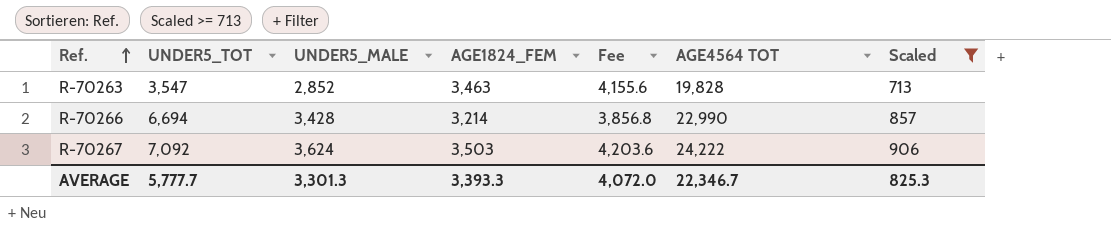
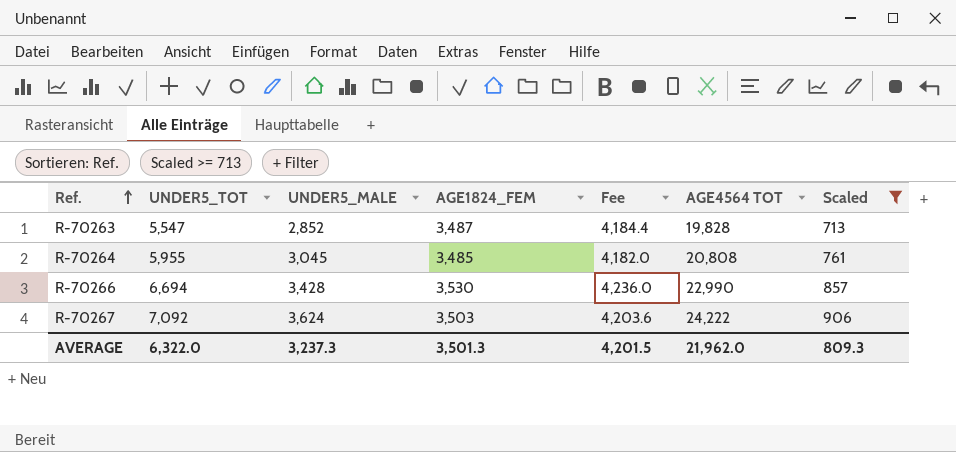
R-70263 | UNDER5_TOT: 3,547 -> 5,547
R-70263 | AGE1824_FEM: 3,463 -> 3,487
R-70263 | Fee: 4,155.6 -> 4,184.4
row R-70264: none -> 5,955 | 3,045 | 3,485 | 4,182.0 | 20,808 | 761
R-70266 | AGE1824_FEM: 3,214 -> 3,530
R-70266 | Fee: 3,856.8 -> 4,236.0
AVERAGE | UNDER5_TOT: 5,777.7 -> 6,322.0
AVERAGE | UNDER5_MALE: 3,301.3 -> 3,237.3
AVERAGE | AGE1824_FEM: 3,393.3 -> 3,501.3
AVERAGE | Fee: 4,072.0 -> 4,201.5
AVERAGE | AGE4564 TOT: 22,346.7 -> 21,962.0
AVERAGE | Scaled: 825.3 -> 809.3

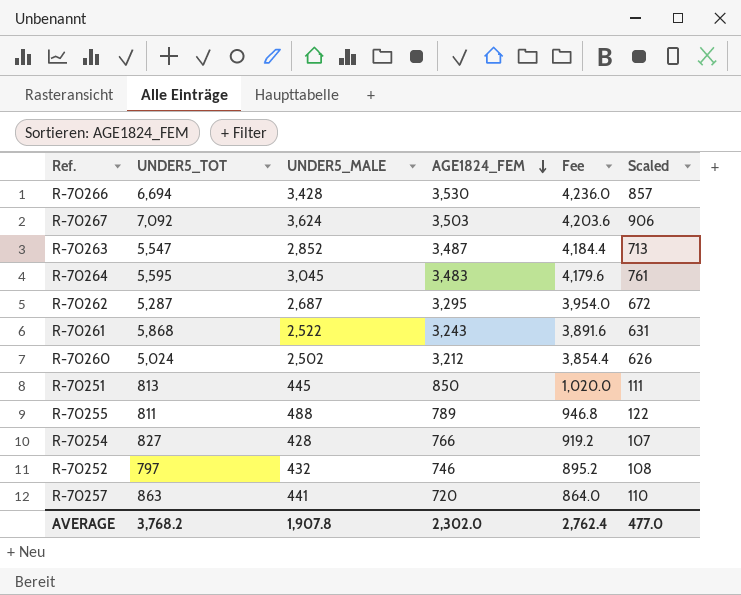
filter: Scaled >= 713 -> none
row order: Ref. ascending -> AGE1824_FEM descending
column AGE4564 TOT | position: 6 -> none
R-70264 | UNDER5_TOT: 5,955 -> 5,595
R-70264 | AGE1824_FEM: 3,485 -> 3,483
R-70264 | Fee: 4,182.0 -> 4,179.6
AVERAGE | UNDER5_TOT: 6,322.0 -> 3,768.2
AVERAGE | UNDER5_MALE: 3,237.3 -> 1,907.8
AVERAGE | AGE1824_FEM: 3,501.3 -> 2,302.0
AVERAGE | Fee: 4,201.5 -> 2,762.4
AVERAGE | Scaled: 809.3 -> 477.0

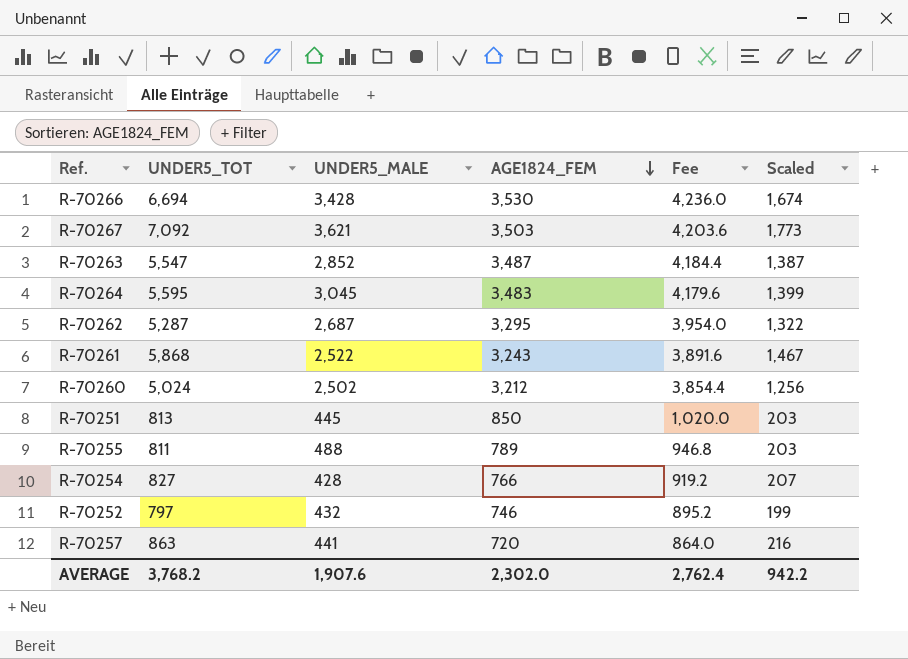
column Scaled | formula: [UNDER5_MALE] * 0.25 -> [UNDER5_TOT] * 0.25
R-70267 | UNDER5_MALE: 3,624 -> 3,621
AVERAGE | UNDER5_MALE: 1,907.8 -> 1,907.6
AVERAGE | Scaled: 477.0 -> 942.2

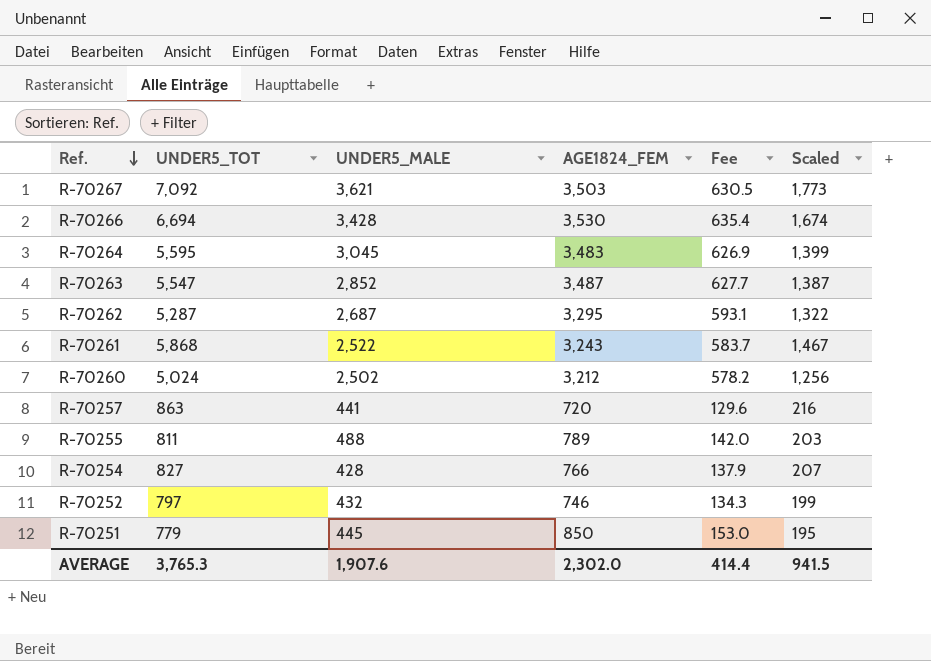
row order: AGE1824_FEM descending -> Ref. descending
column Fee | formula: [AGE1824_FEM] * 1.2 -> [AGE1824_FEM] * 0.18
R-70251 | UNDER5_TOT: 813 -> 779
R-70251 | Scaled: 203 -> 195
AVERAGE | UNDER5_TOT: 3,768.2 -> 3,765.3
AVERAGE | Fee: 2,762.4 -> 414.4
AVERAGE | Scaled: 942.2 -> 941.5

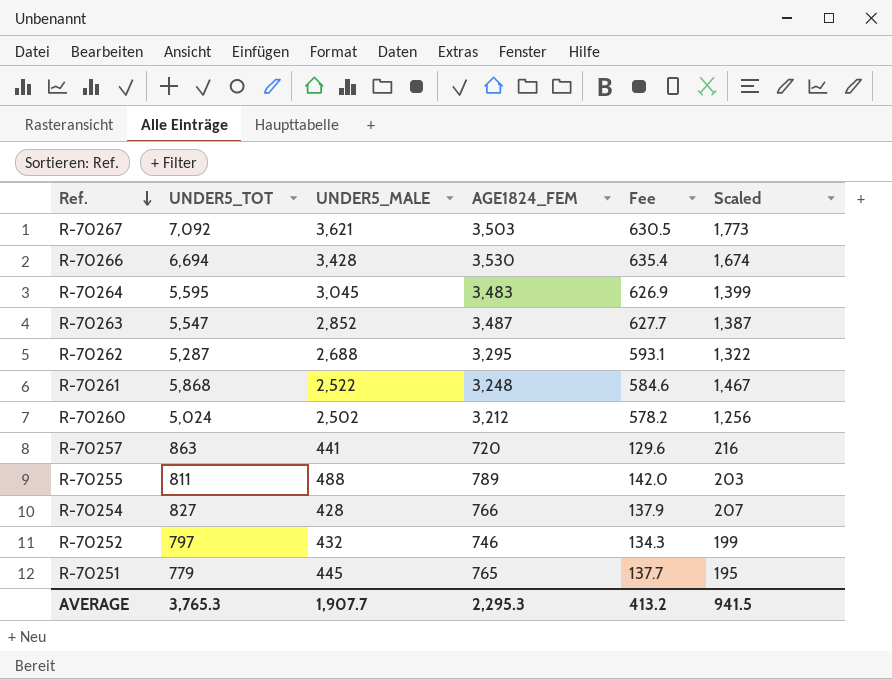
R-70262 | UNDER5_MALE: 2,687 -> 2,688
R-70261 | AGE1824_FEM: 3,243 -> 3,248
R-70261 | Fee: 583.7 -> 584.6
R-70251 | AGE1824_FEM: 850 -> 765
R-70251 | Fee: 153.0 -> 137.7
AVERAGE | UNDER5_MALE: 1,907.6 -> 1,907.7
AVERAGE | AGE1824_FEM: 2,302.0 -> 2,295.3
AVERAGE | Fee: 414.4 -> 413.2

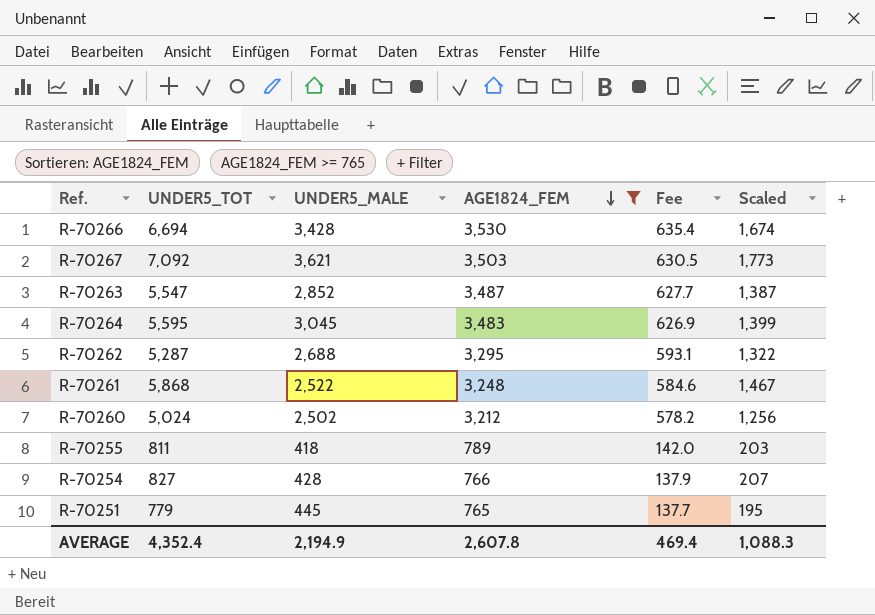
filter: none -> AGE1824_FEM >= 765
row order: Ref. descending -> AGE1824_FEM descending
R-70255 | UNDER5_MALE: 488 -> 418
AVERAGE | UNDER5_TOT: 3,765.3 -> 4,352.4
AVERAGE | UNDER5_MALE: 1,907.7 -> 2,194.9
AVERAGE | AGE1824_FEM: 2,295.3 -> 2,607.8
AVERAGE | Fee: 413.2 -> 469.4
AVERAGE | Scaled: 941.5 -> 1,088.3

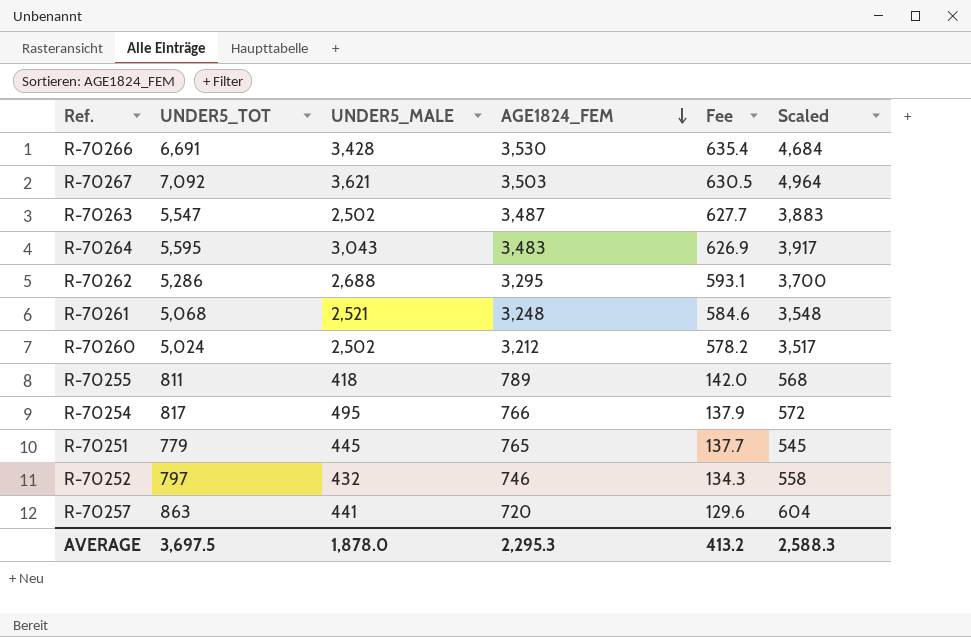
filter: AGE1824_FEM >= 765 -> none
column Scaled | formula: [UNDER5_TOT] * 0.25 -> [UNDER5_TOT] * 0.7
R-70266 | UNDER5_TOT: 6,694 -> 6,691
R-70263 | UNDER5_MALE: 2,852 -> 2,502
R-70264 | UNDER5_MALE: 3,045 -> 3,043
R-70262 | UNDER5_TOT: 5,287 -> 5,286
R-70261 | UNDER5_TOT: 5,868 -> 5,068
R-70261 | UNDER5_MALE: 2,522 -> 2,521
R-70254 | UNDER5_TOT: 827 -> 817
R-70254 | UNDER5_MALE: 428 -> 495
AVERAGE | UNDER5_TOT: 4,352.4 -> 3,697.5
AVERAGE | UNDER5_MALE: 2,194.9 -> 1,878.0
AVERAGE | AGE1824_FEM: 2,607.8 -> 2,295.3
AVERAGE | Fee: 469.4 -> 413.2
AVERAGE | Scaled: 1,088.3 -> 2,588.3

